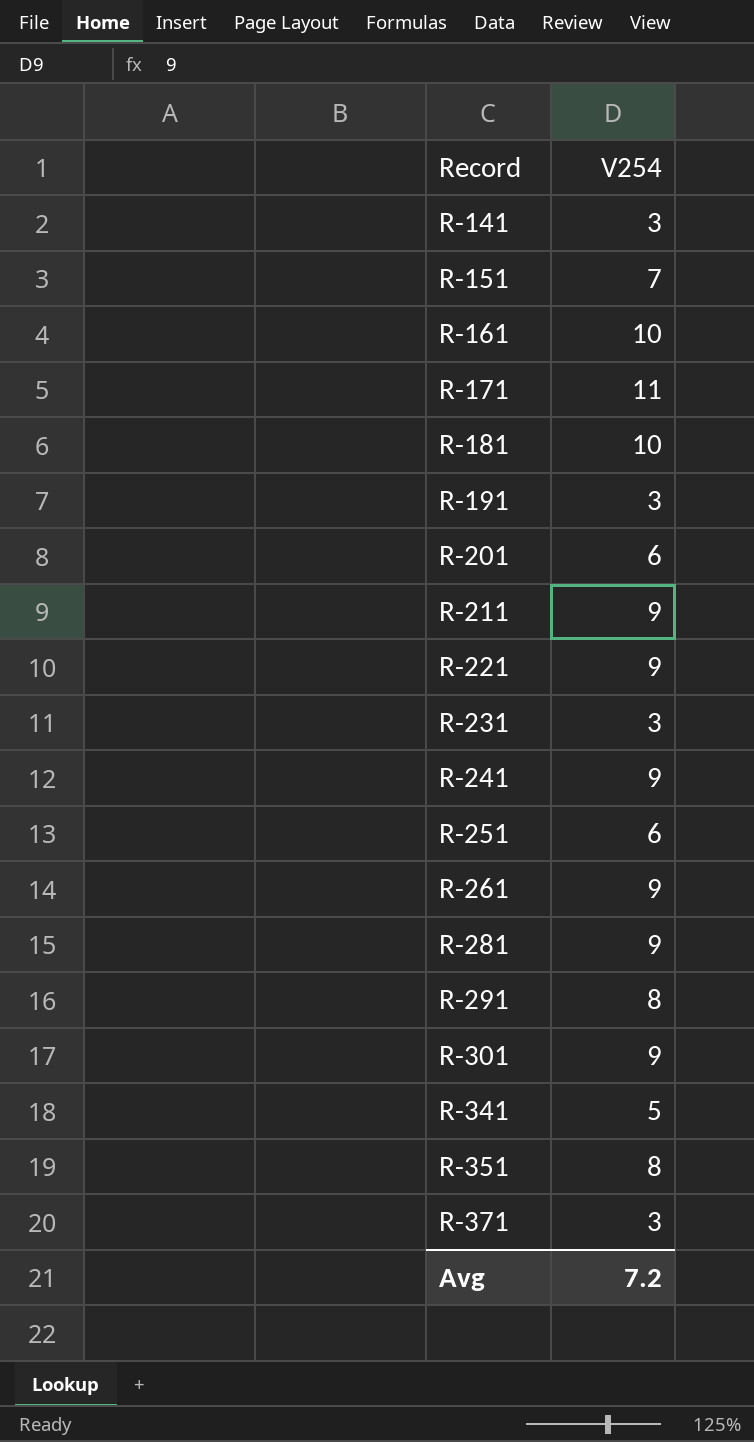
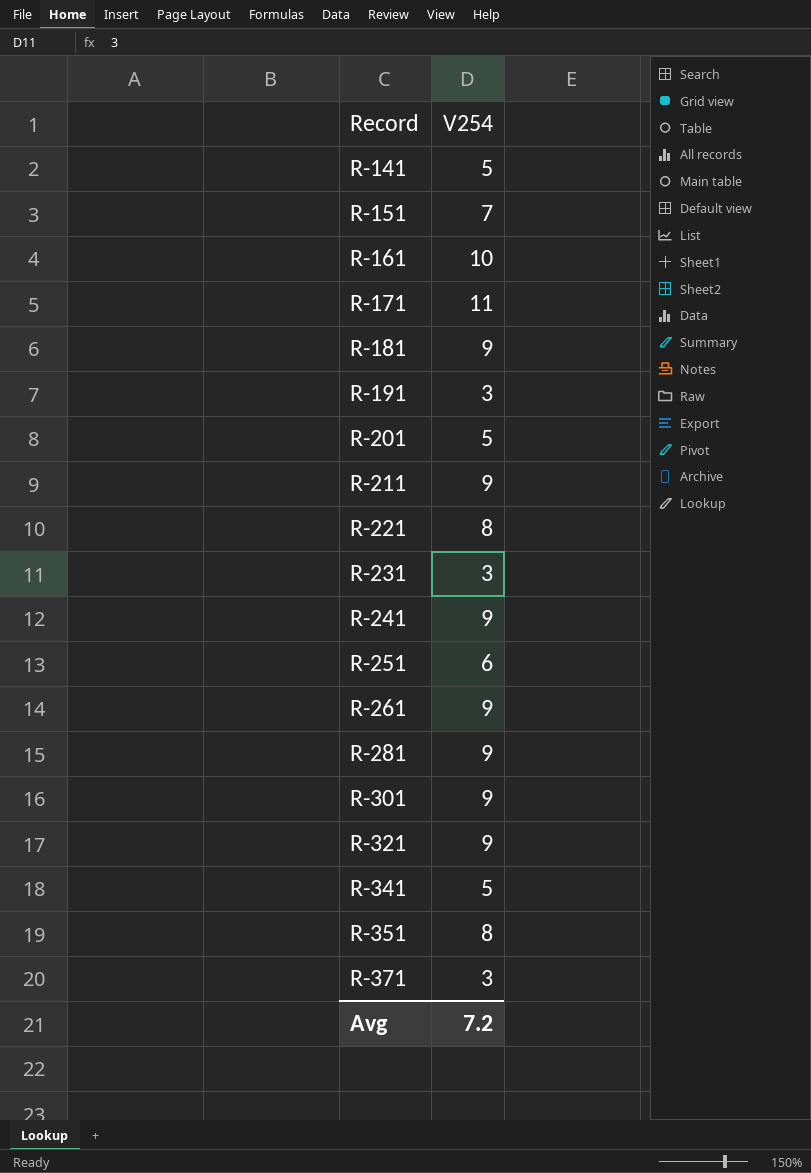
row R-291: 8 -> none
R-141 | V254: 3 -> 5
R-181 | V254: 10 -> 9
R-201 | V254: 6 -> 5
R-221 | V254: 9 -> 8
row R-321: none -> 9

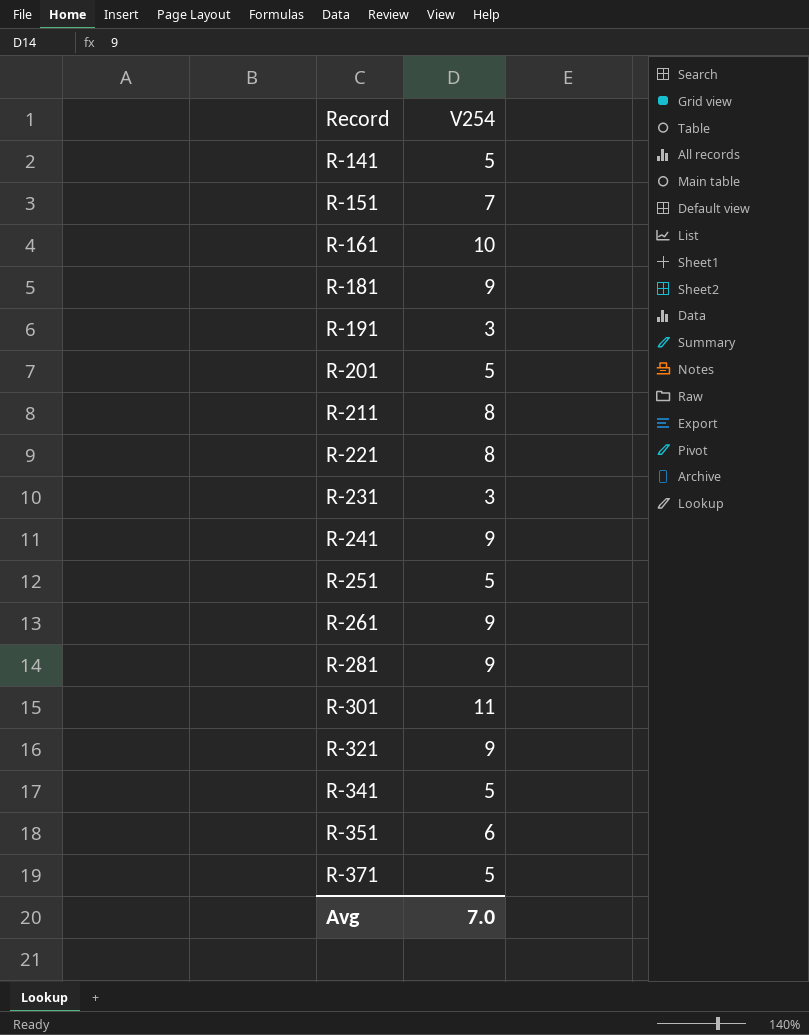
row R-171: 11 -> none
R-211 | V254: 9 -> 8
R-251 | V254: 6 -> 5
R-301 | V254: 9 -> 11
R-351 | V254: 8 -> 6
R-371 | V254: 3 -> 5
Avg | V254: 7.2 -> 7.0

